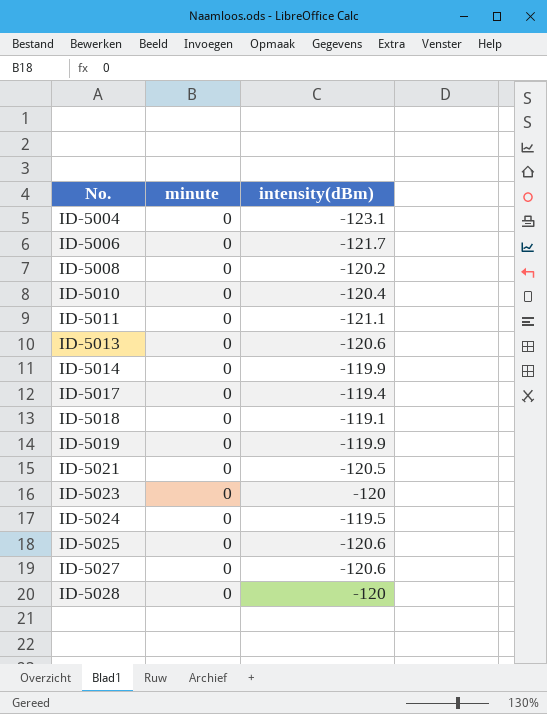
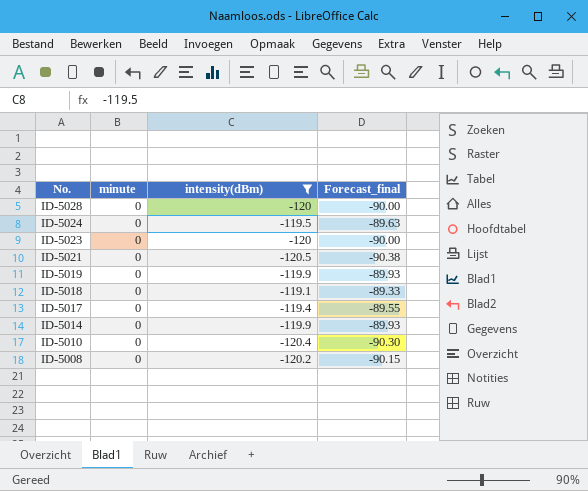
filter: none -> intensity(dBm) >= -120.5
row order: No. ascending -> No. descending
column Forecast_final | formula: none -> [intensity(dBm)] * 0.75

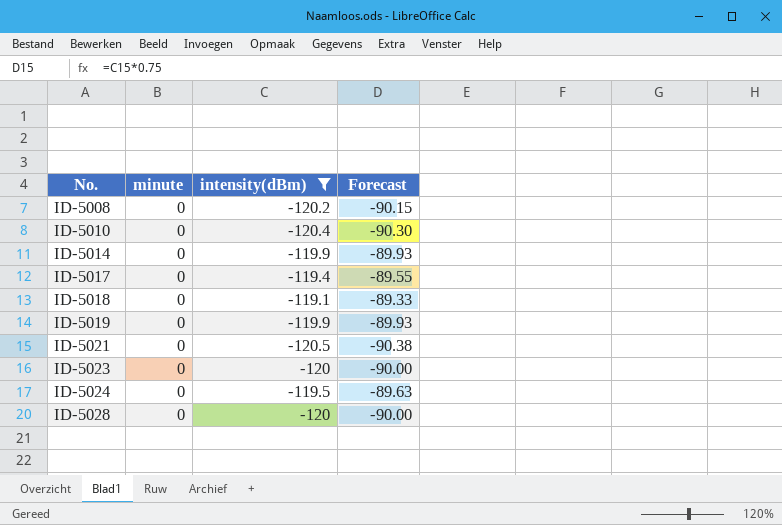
row order: No. descending -> No. ascending
column name: Forecast_final -> Forecast

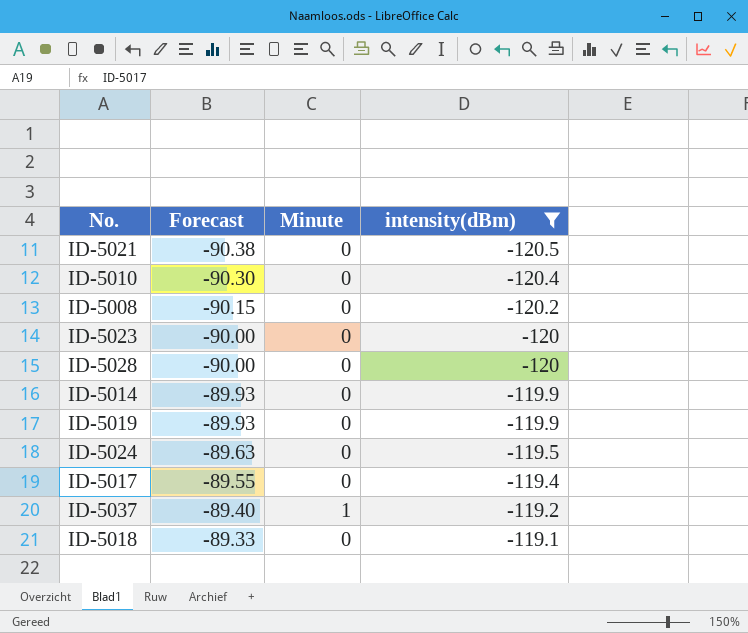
row order: No. ascending -> Forecast ascending
column Forecast | position: 4 -> 2
column name: minute -> Minute
row ID-5037: none -> -89.40 | 1 | -119.2

